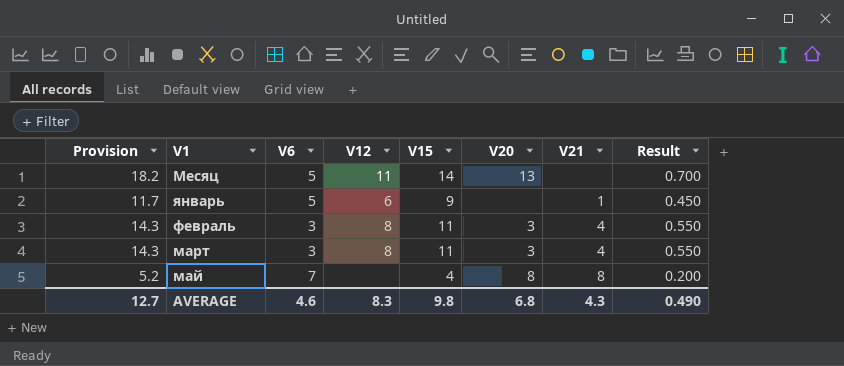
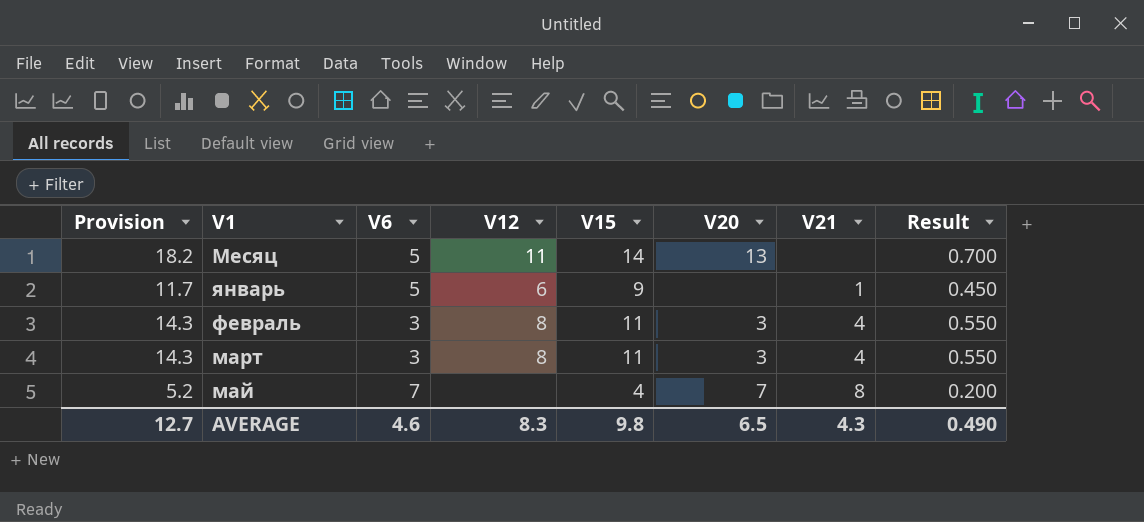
май | V20: 8 -> 7
AVERAGE | V20: 6.8 -> 6.5

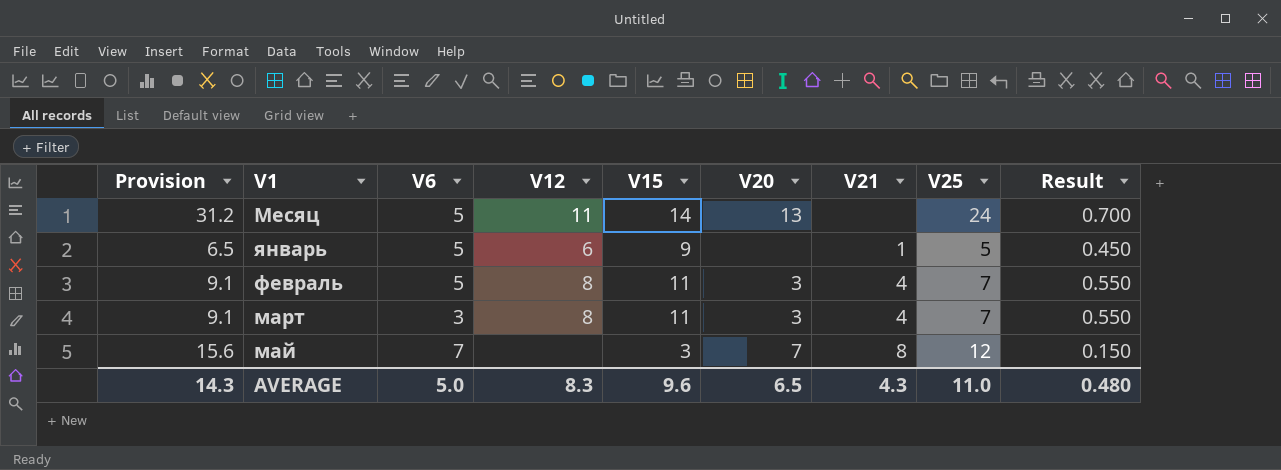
column Provision | formula: [V15] * 1.3 -> [V25] * 1.3
column V25 | position: none -> 8
февраль | V6: 3 -> 5
май | V15: 4 -> 3
май | Result: 0.200 -> 0.150
AVERAGE | Provision: 12.7 -> 14.3
AVERAGE | V6: 4.6 -> 5.0
AVERAGE | V15: 9.8 -> 9.6
AVERAGE | Result: 0.490 -> 0.480

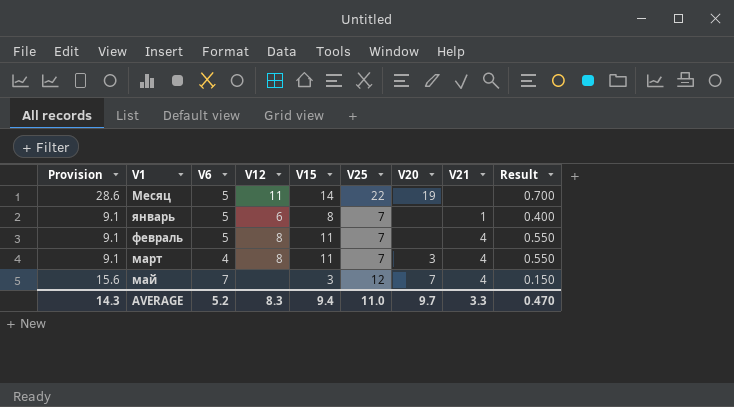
column V25 | position: 8 -> 6
Месяц | Provision: 31.2 -> 28.6
Месяц | V25: 24 -> 22
Месяц | V20: 13 -> 19
январь | Provision: 6.5 -> 9.1
январь | V15: 9 -> 8
январь | V25: 5 -> 7
январь | Result: 0.450 -> 0.400
февраль | V20: 3 -> none
март | V6: 3 -> 4
май | V21: 8 -> 4
AVERAGE | V6: 5.0 -> 5.2
AVERAGE | V15: 9.6 -> 9.4
AVERAGE | V20: 6.5 -> 9.7
AVERAGE | V21: 4.3 -> 3.3
AVERAGE | Result: 0.480 -> 0.470

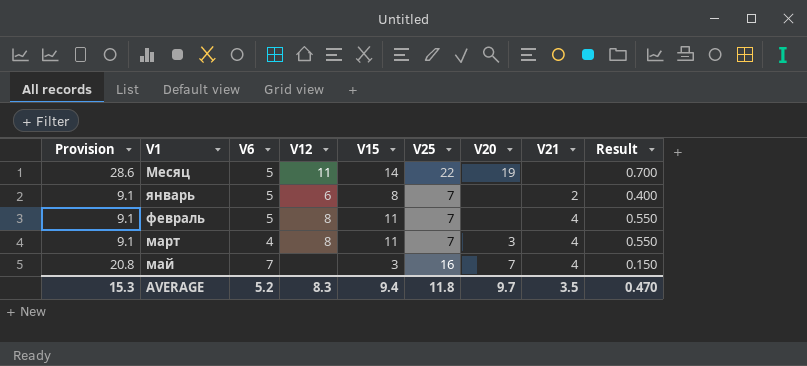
январь | V21: 1 -> 2
май | Provision: 15.6 -> 20.8
май | V25: 12 -> 16
AVERAGE | Provision: 14.3 -> 15.3
AVERAGE | V25: 11.0 -> 11.8
AVERAGE | V21: 3.3 -> 3.5

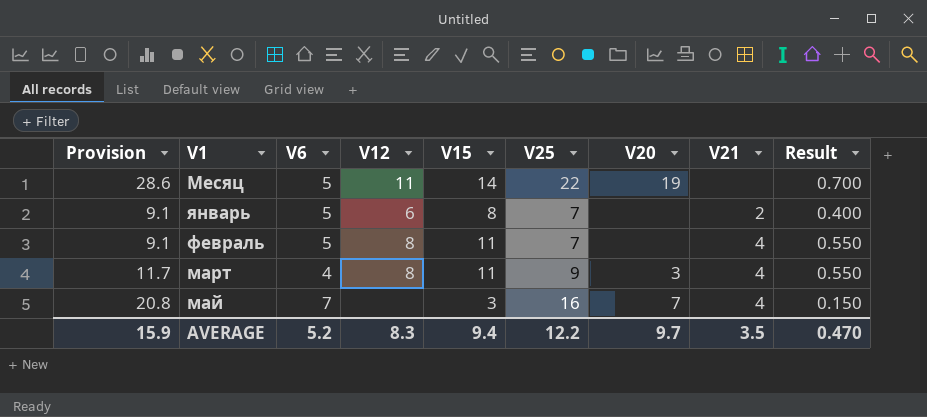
март | Provision: 9.1 -> 11.7
март | V25: 7 -> 9
AVERAGE | Provision: 15.3 -> 15.9
AVERAGE | V25: 11.8 -> 12.2

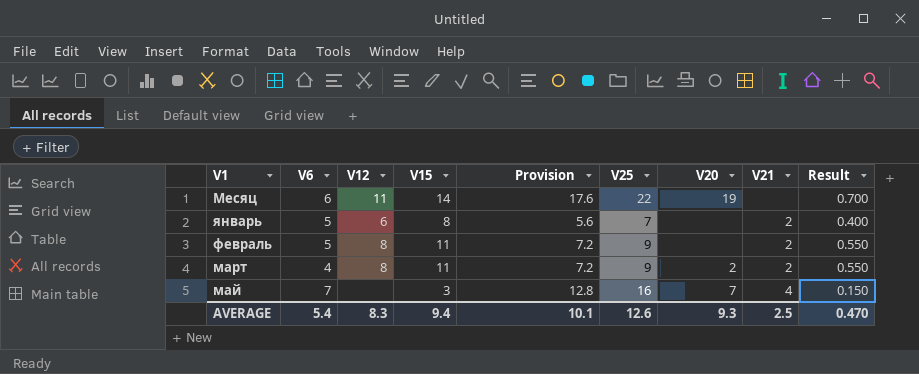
column Provision | formula: [V25] * 1.3 -> [V25] * 0.8
column Provision | position: 1 -> 5
Месяц | V6: 5 -> 6
февраль | V25: 7 -> 9
февраль | V21: 4 -> 2
март | V20: 3 -> 2
март | V21: 4 -> 2
AVERAGE | V6: 5.2 -> 5.4
AVERAGE | Provision: 15.9 -> 10.1
AVERAGE | V25: 12.2 -> 12.6
AVERAGE | V20: 9.7 -> 9.3
AVERAGE | V21: 3.5 -> 2.5

